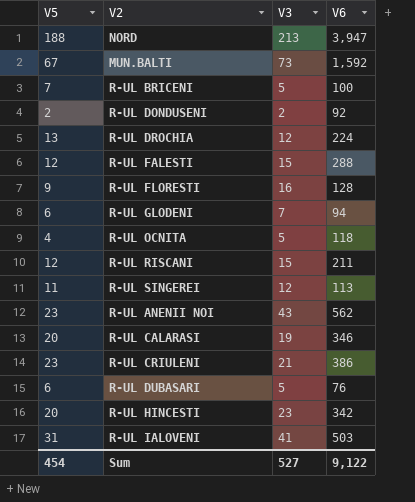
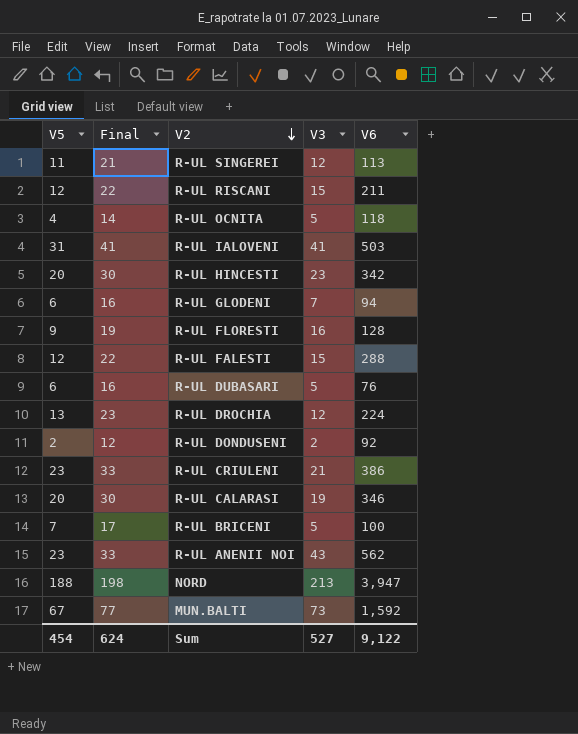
row order: none -> V2 descending
column Final | formula: none -> [V5] + 10

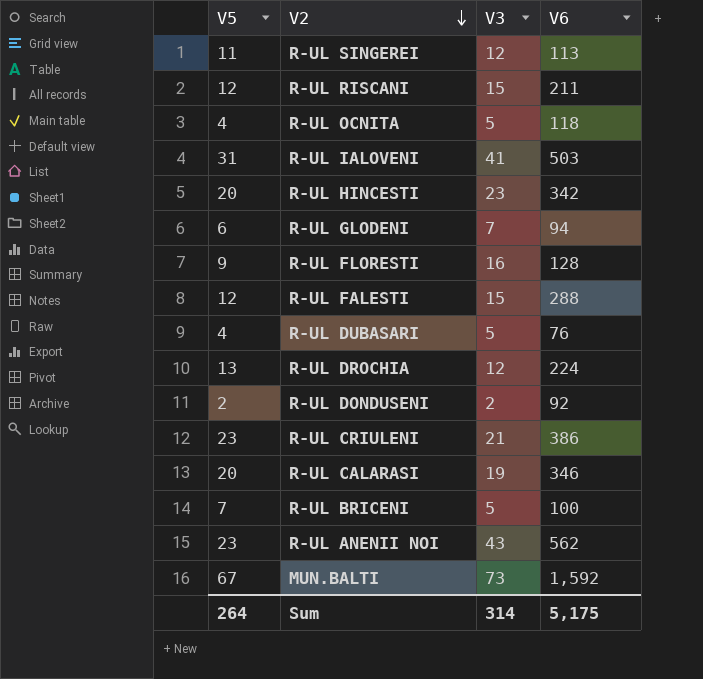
column Final | formula: [V5] + 10 -> none
row NORD: 188 | 198 | 213 | 3,947 -> none
R-UL DUBASARI | V5: 6 -> 4
Sum | V5: 454 -> 264
Sum | V3: 527 -> 314
Sum | V6: 9,122 -> 5,175

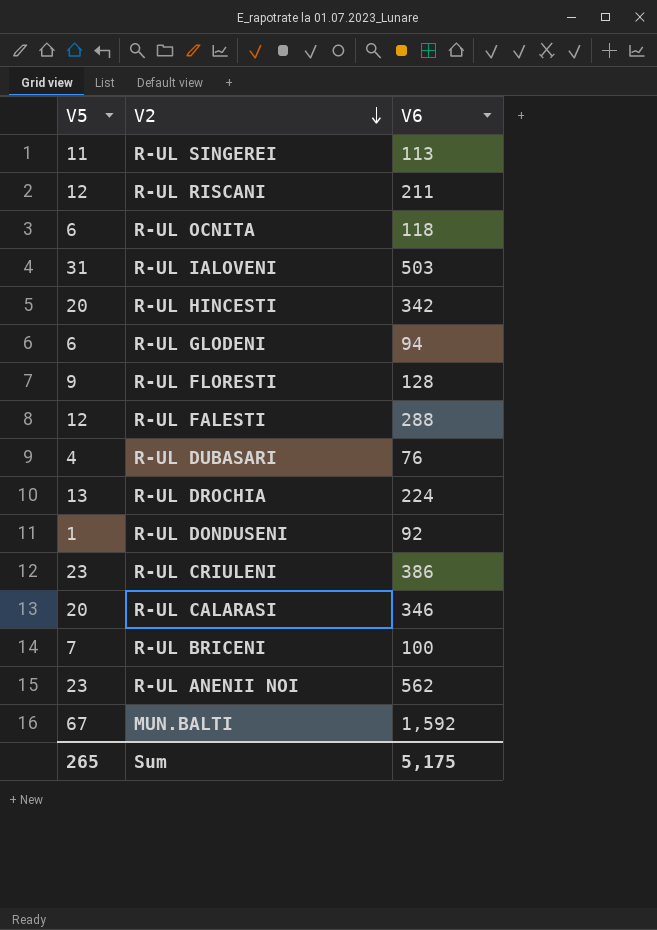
column V3 | position: 3 -> none
R-UL OCNITA | V5: 4 -> 6
R-UL DONDUSENI | V5: 2 -> 1
Sum | V5: 264 -> 265

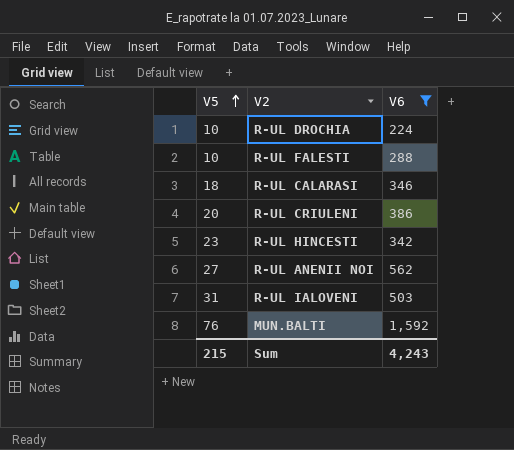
filter: none -> V6 >= 224
row order: V2 descending -> V5 ascending
R-UL DROCHIA | V5: 13 -> 10
R-UL FALESTI | V5: 12 -> 10
R-UL CALARASI | V5: 20 -> 18
R-UL CRIULENI | V5: 23 -> 20
R-UL HINCESTI | V5: 20 -> 23
R-UL ANENII NOI | V5: 23 -> 27
MUN.BALTI | V5: 67 -> 76
Sum | V5: 265 -> 215
Sum | V6: 5,175 -> 4,243

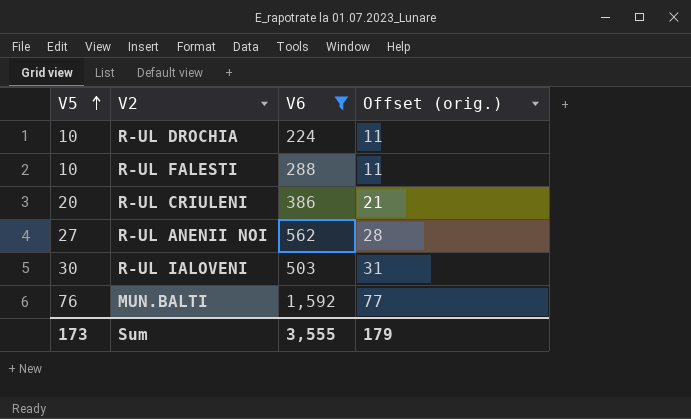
column Offset (orig.) | formula: none -> [V5] + 1
row R-UL CALARASI: 18 | 346 -> none
row R-UL HINCESTI: 23 | 342 -> none
R-UL IALOVENI | V5: 31 -> 30
Sum | V5: 215 -> 173
Sum | V6: 4,243 -> 3,555

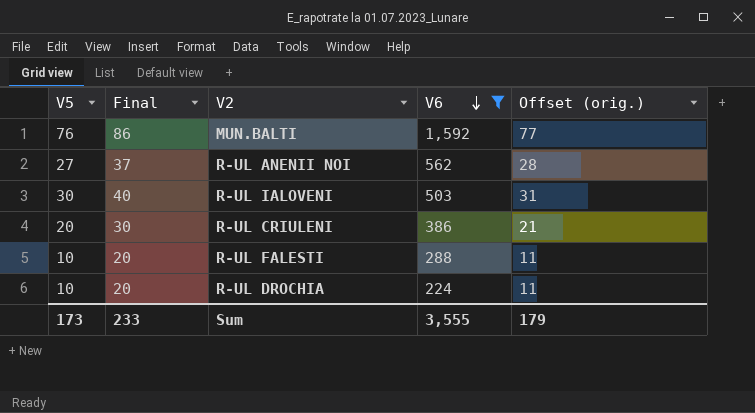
row order: V5 ascending -> V6 descending
column Final | formula: none -> [V5] + 10

